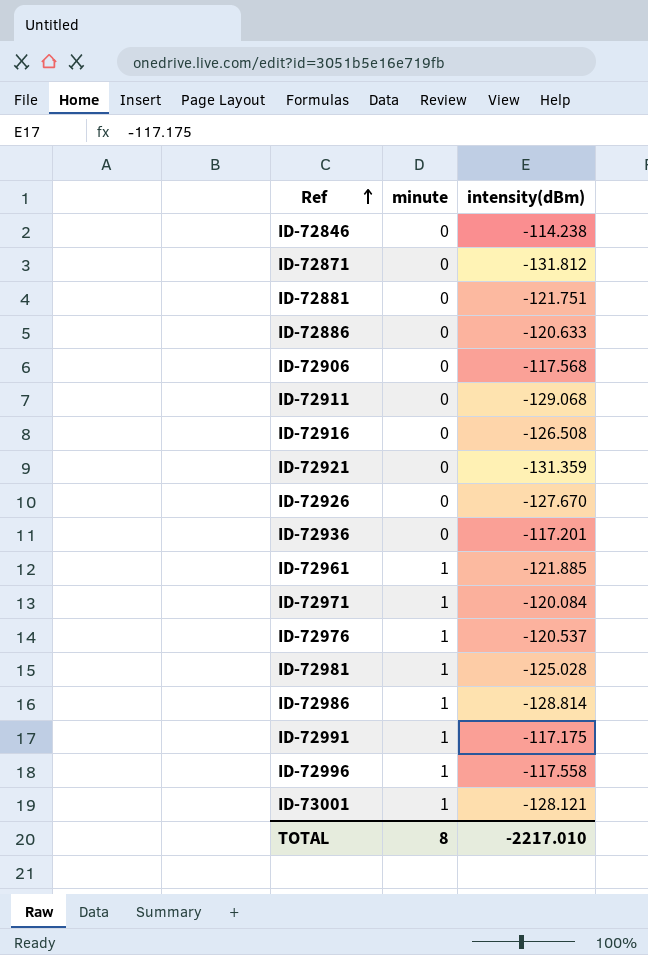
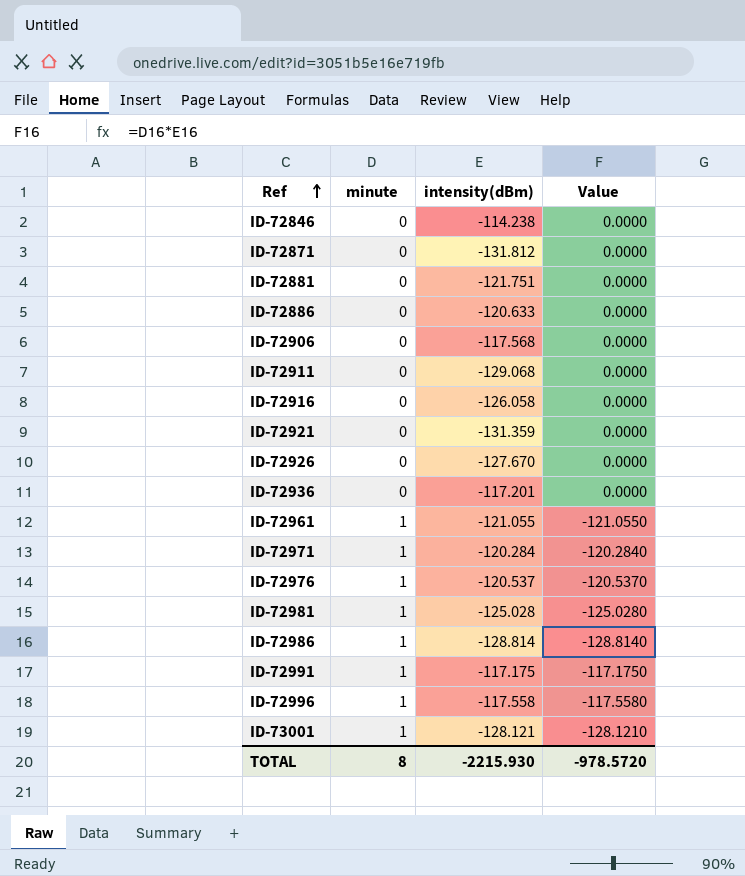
column Value | formula: none -> [minute] * [intensity(dBm)]
ID-72916 | intensity(dBm): -126.508 -> -126.058
ID-72961 | intensity(dBm): -121.885 -> -121.055
ID-72971 | intensity(dBm): -120.084 -> -120.284
TOTAL | intensity(dBm): -2217.010 -> -2215.930

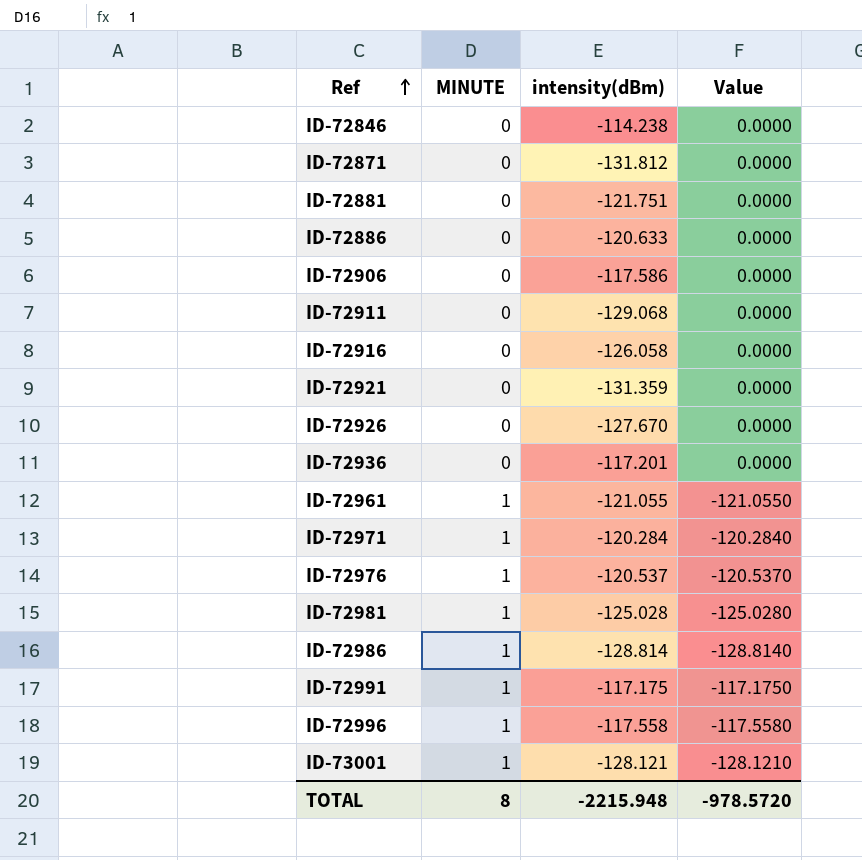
column name: minute -> MINUTE
ID-72906 | intensity(dBm): -117.568 -> -117.586
TOTAL | intensity(dBm): -2215.930 -> -2215.948

